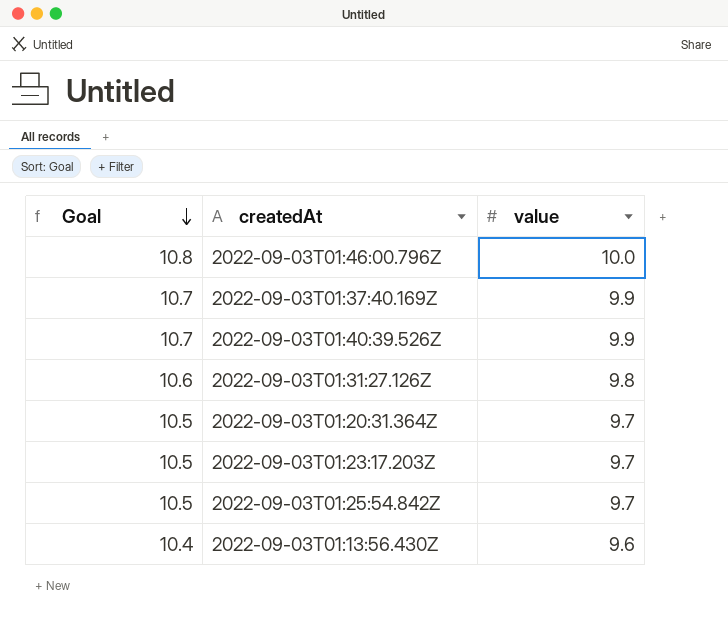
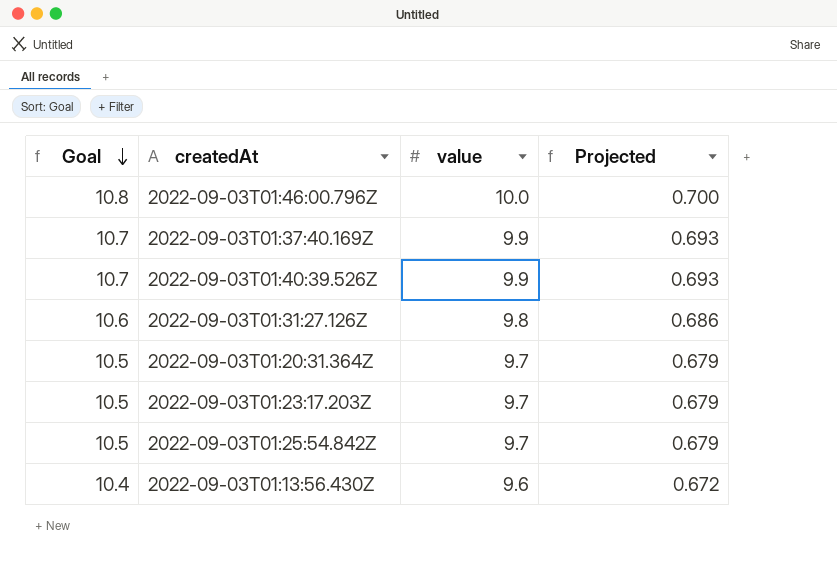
column Projected | formula: none -> [value] * 0.07

